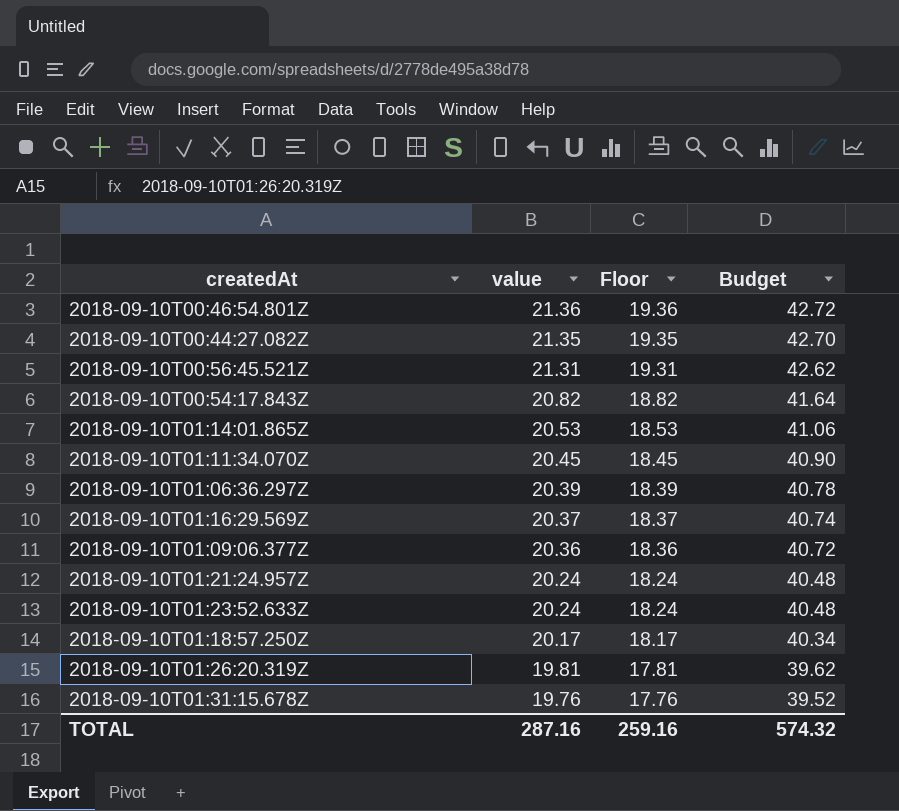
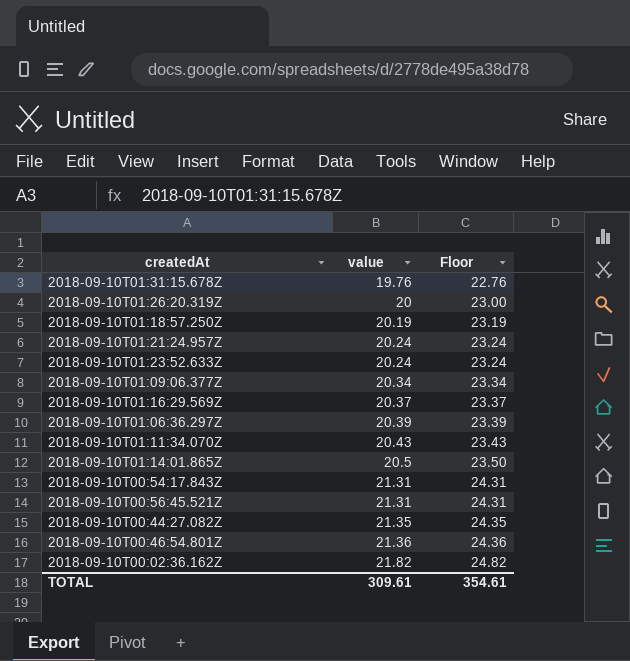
row order: value descending -> value ascending
column Budget | formula: [value] * 2 -> none
column Floor | formula: [value] - 2 -> [value] + 3
2018-09-10T01:26:20.319Z | value: 19.81 -> 20
2018-09-10T01:18:57.250Z | value: 20.17 -> 20.19
2018-09-10T01:09:06.377Z | value: 20.36 -> 20.34
2018-09-10T01:11:34.070Z | value: 20.45 -> 20.43
2018-09-10T01:14:01.865Z | value: 20.53 -> 20.5
2018-09-10T00:54:17.843Z | value: 20.82 -> 21.31
row 2018-09-10T00:02:36.162Z: none -> 21.82 | 24.82
TOTAL | value: 287.16 -> 309.61
TOTAL | Floor: 259.16 -> 354.61

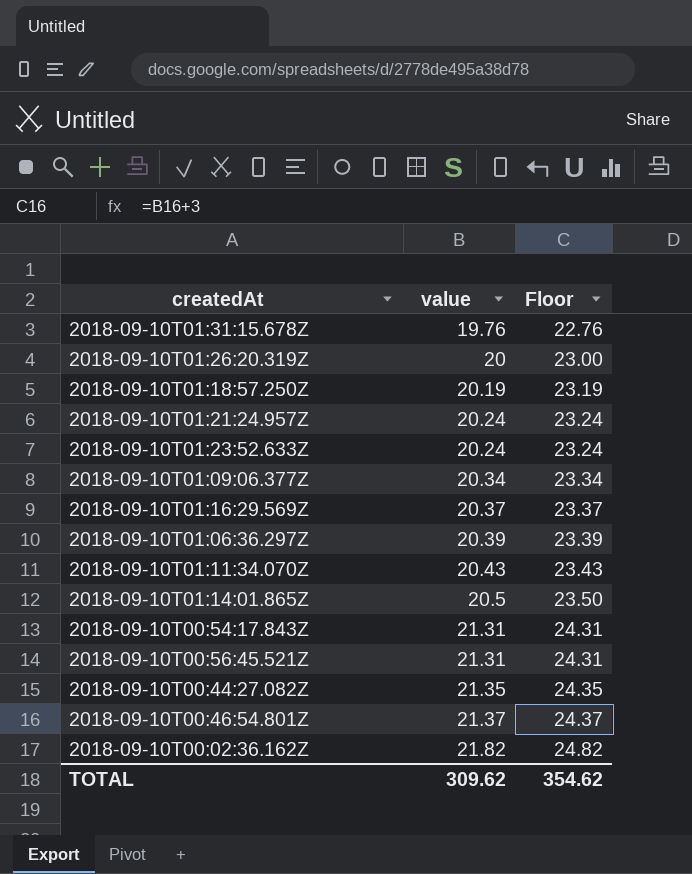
2018-09-10T00:46:54.801Z | value: 21.36 -> 21.37
2018-09-10T00:46:54.801Z | Floor: 24.36 -> 24.37
TOTAL | value: 309.61 -> 309.62
TOTAL | Floor: 354.61 -> 354.62

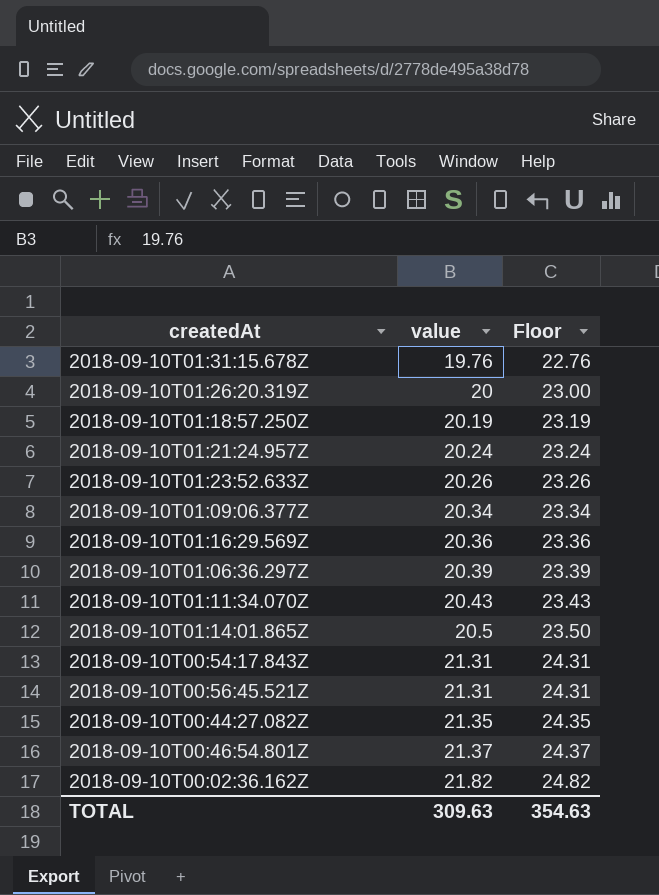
2018-09-10T01:23:52.633Z | value: 20.24 -> 20.26
2018-09-10T01:23:52.633Z | Floor: 23.24 -> 23.26
2018-09-10T01:16:29.569Z | value: 20.37 -> 20.36
2018-09-10T01:16:29.569Z | Floor: 23.37 -> 23.36
TOTAL | value: 309.62 -> 309.63
TOTAL | Floor: 354.62 -> 354.63

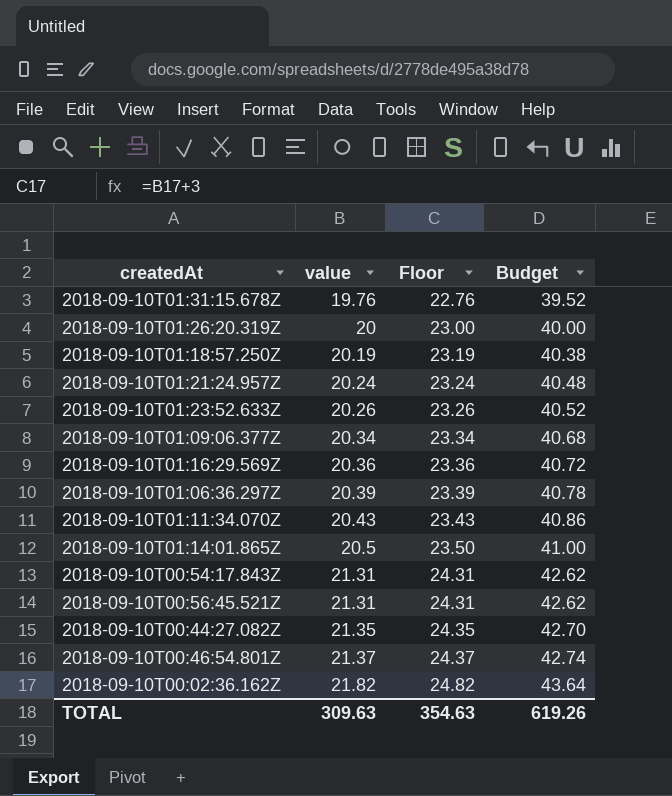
column Budget | formula: none -> [value] * 2

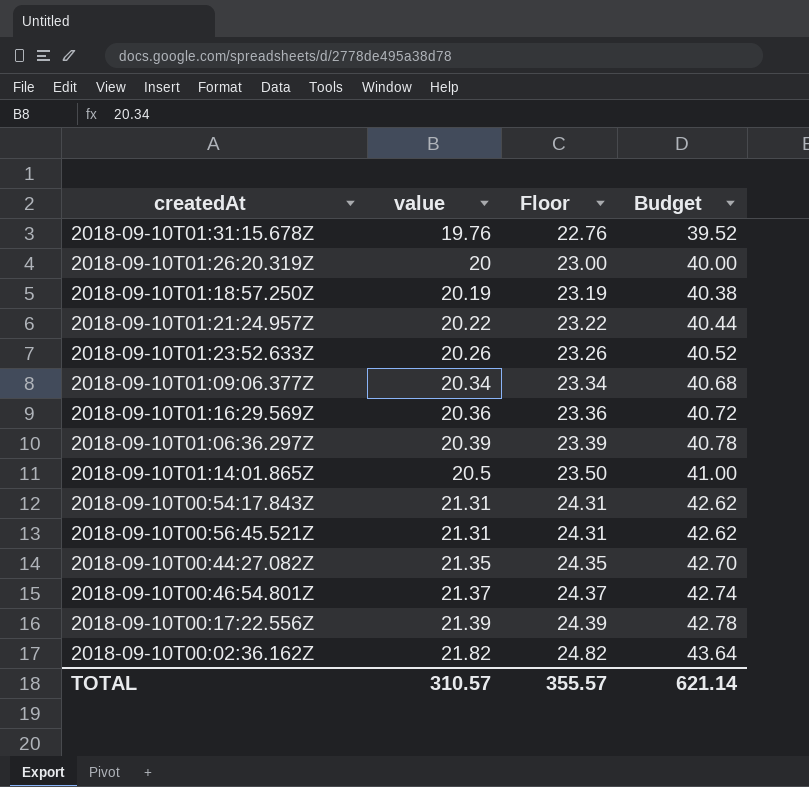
row 2018-09-10T01:11:34.070Z: 20.43 | 23.43 | 40.86 -> none
2018-09-10T01:21:24.957Z | value: 20.24 -> 20.22
2018-09-10T01:21:24.957Z | Floor: 23.24 -> 23.22
2018-09-10T01:21:24.957Z | Budget: 40.48 -> 40.44
row 2018-09-10T00:17:22.556Z: none -> 21.39 | 24.39 | 42.78
TOTAL | value: 309.63 -> 310.57
TOTAL | Floor: 354.63 -> 355.57
TOTAL | Budget: 619.26 -> 621.14

